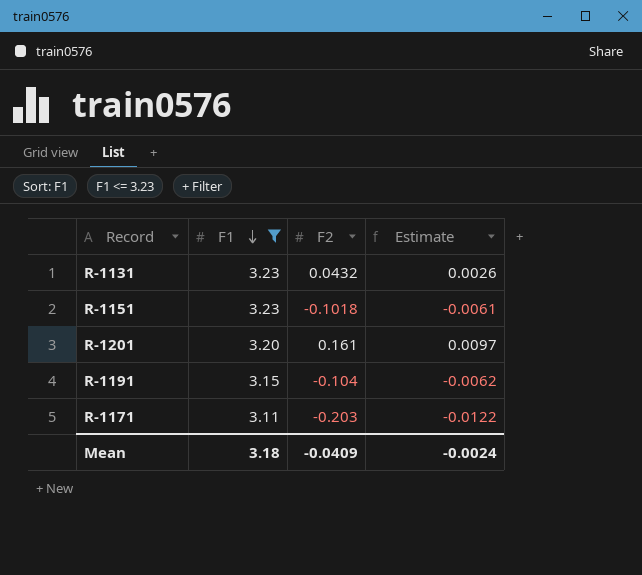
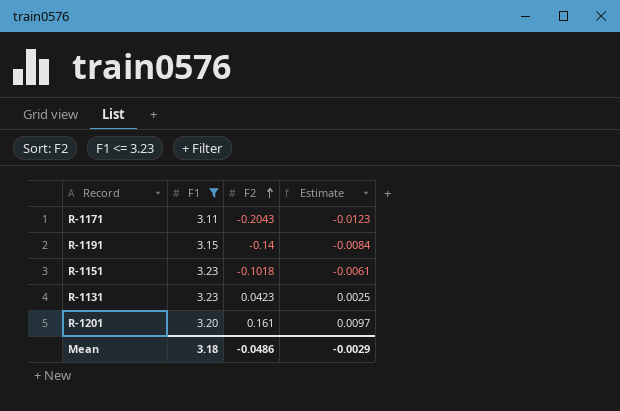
row order: F1 descending -> F2 ascending
R-1171 | F2: -0.203 -> -0.2043
R-1171 | Estimate: -0.0122 -> -0.0123
R-1191 | F2: -0.104 -> -0.14
R-1191 | Estimate: -0.0062 -> -0.0084
R-1131 | F2: 0.0432 -> 0.0423
R-1131 | Estimate: 0.0026 -> 0.0025
Mean | F2: -0.0409 -> -0.0486
Mean | Estimate: -0.0024 -> -0.0029

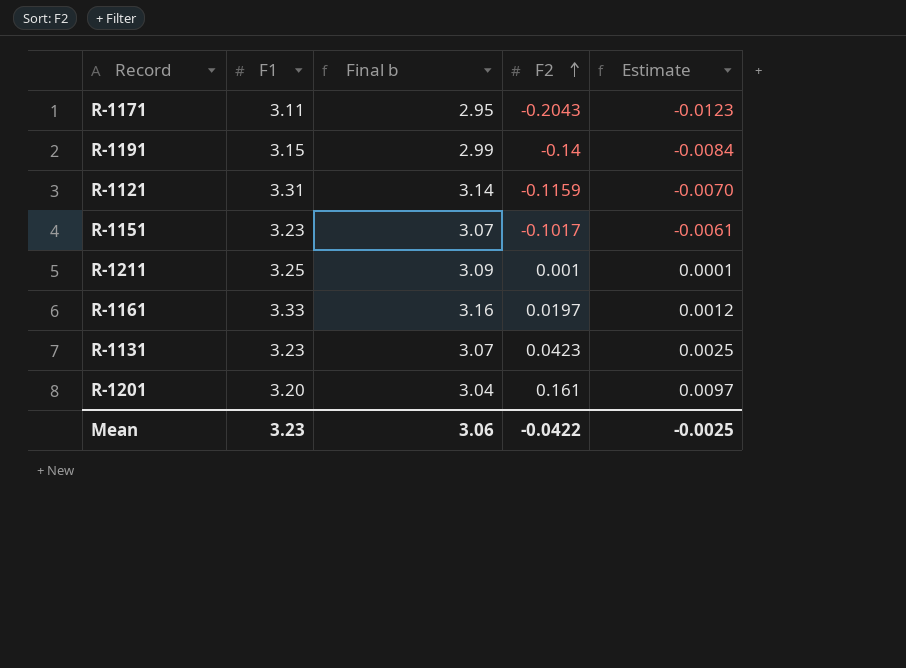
filter: F1 <= 3.23 -> none
column Final b | formula: none -> [F1] * 0.95
R-1151 | F2: -0.1018 -> -0.1017
Mean | F1: 3.18 -> 3.23
Mean | F2: -0.0486 -> -0.0422
Mean | Estimate: -0.0029 -> -0.0025

